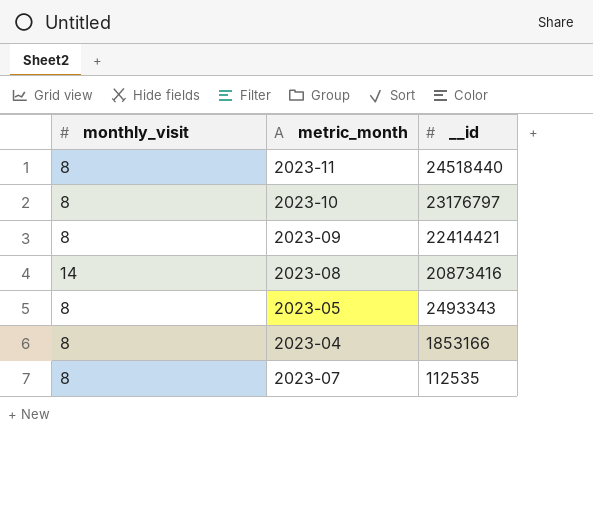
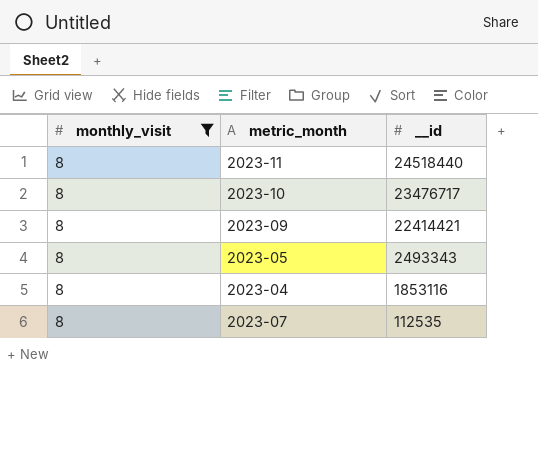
filter: none -> monthly_visit = 8
2023-10 | __id: 23176797 -> 23476717
2023-04 | __id: 1853166 -> 1853116

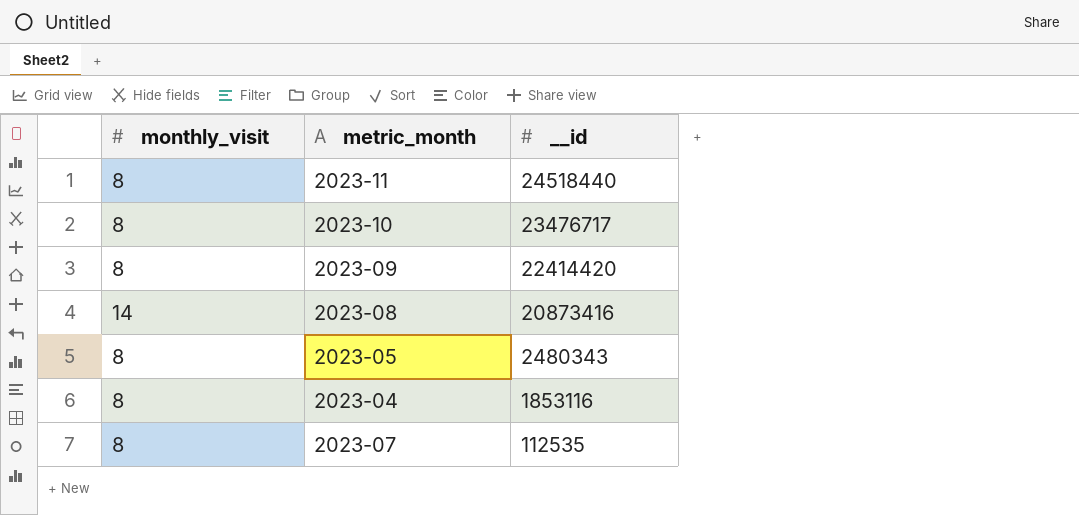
filter: monthly_visit = 8 -> none
2023-09 | __id: 22414421 -> 22414420
2023-05 | __id: 2493343 -> 2480343

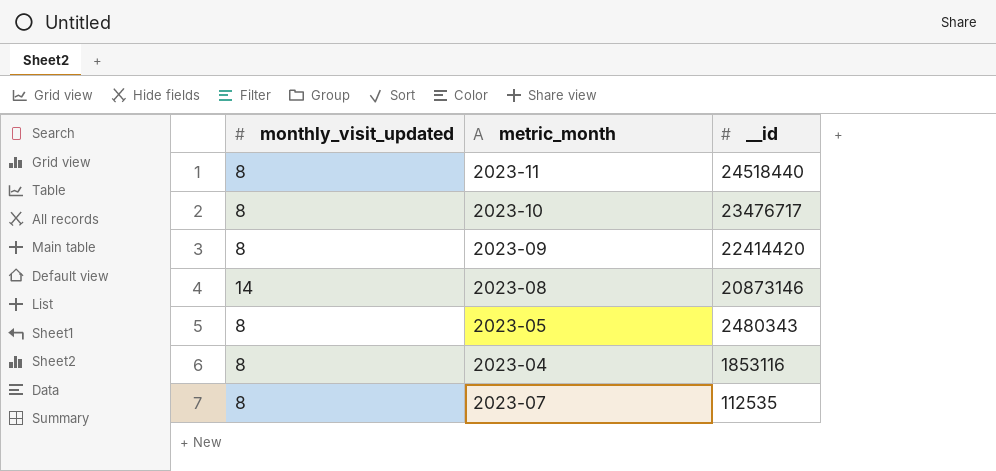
column name: monthly_visit -> monthly_visit_updated
2023-08 | __id: 20873416 -> 20873146

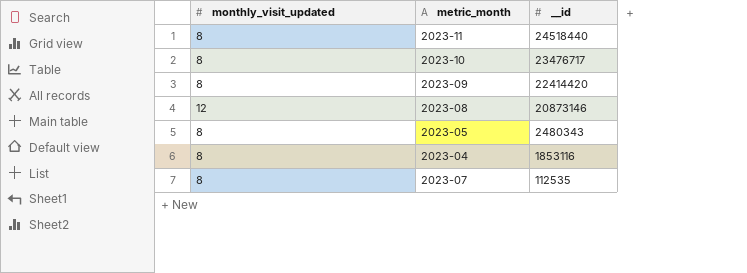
2023-08 | monthly_visit_updated: 14 -> 12

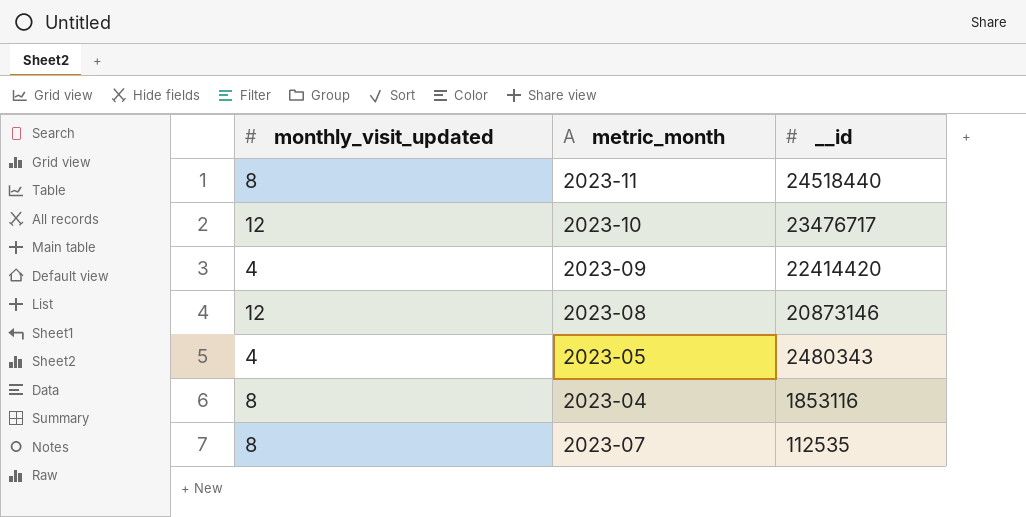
2023-10 | monthly_visit_updated: 8 -> 12
2023-09 | monthly_visit_updated: 8 -> 4
2023-05 | monthly_visit_updated: 8 -> 4

